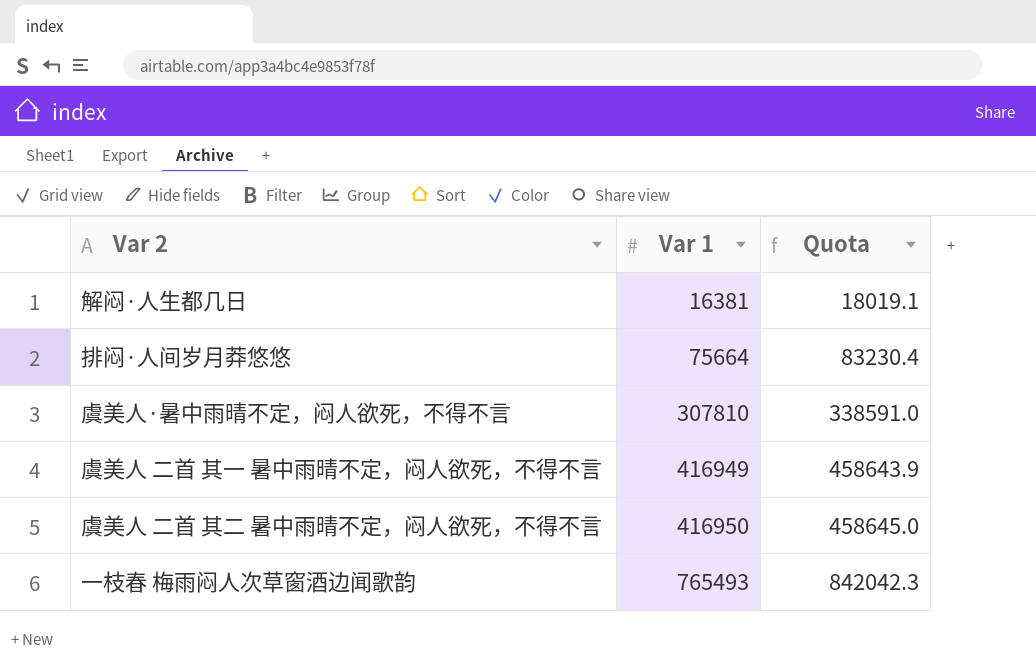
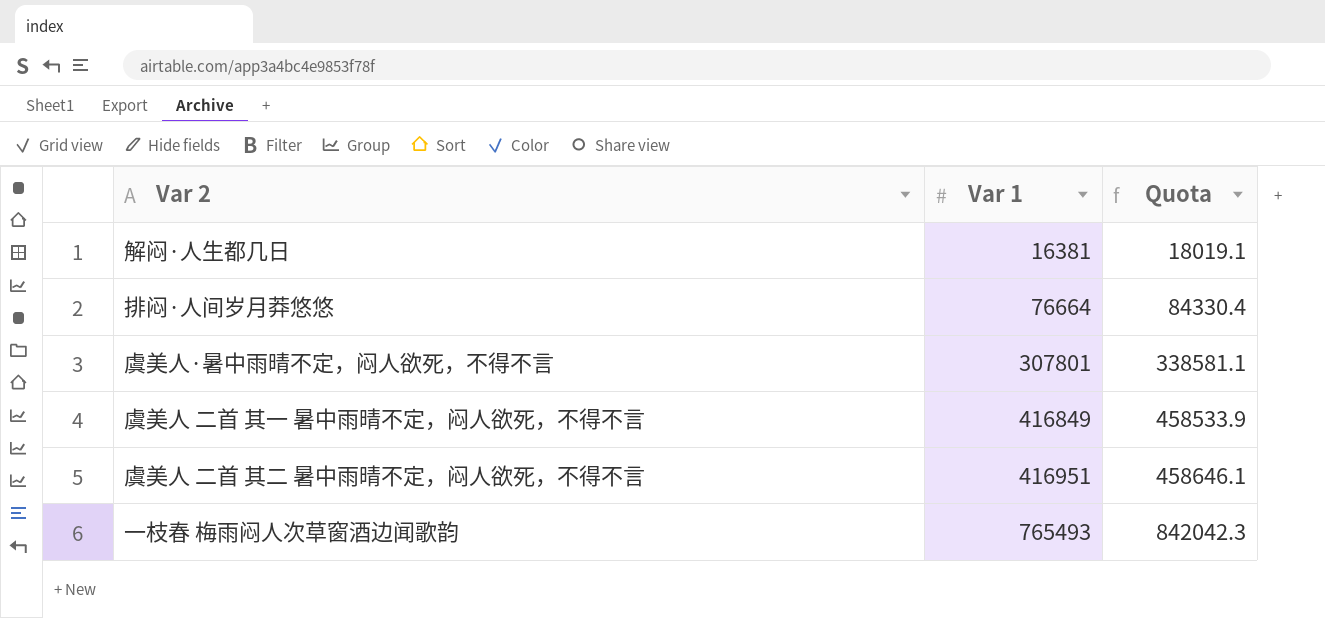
排闷·人间岁月莽悠悠 | Var 1: 75664 -> 76664
排闷·人间岁月莽悠悠 | Quota: 83230.4 -> 84330.4
虞美人·暑中雨晴不定，闷人欲死，不得不言 | Var 1: 307810 -> 307801
虞美人·暑中雨晴不定，闷人欲死，不得不言 | Quota: 338591.0 -> 338581.1
虞美人 二首 其一 暑中雨晴不定，闷人欲死，不得不言 | Var 1: 416949 -> 416849
虞美人 二首 其一 暑中雨晴不定，闷人欲死，不得不言 | Quota: 458643.9 -> 458533.9
虞美人 二首 其二 暑中雨晴不定，闷人欲死，不得不言 | Var 1: 416950 -> 416951
虞美人 二首 其二 暑中雨晴不定，闷人欲死，不得不言 | Quota: 458645.0 -> 458646.1

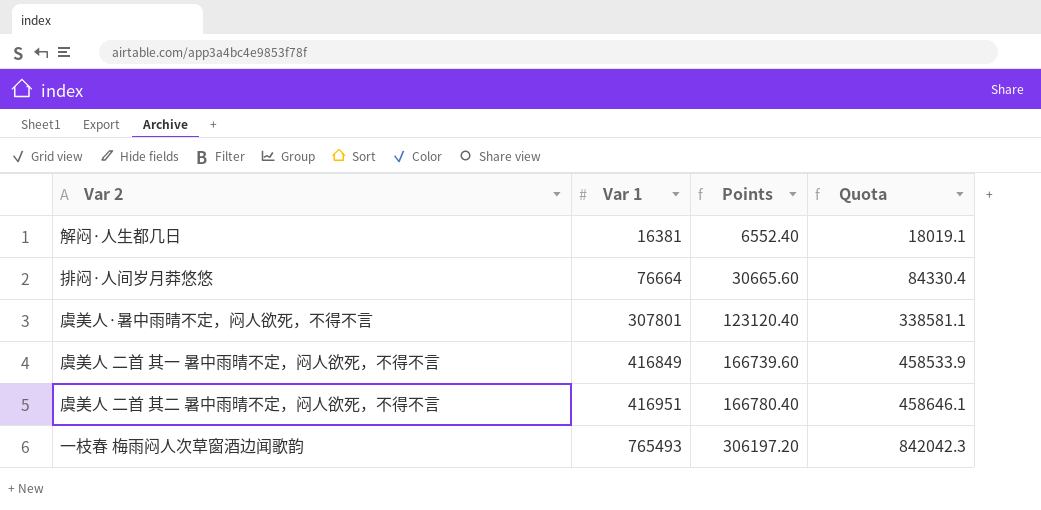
column Points | formula: none -> [Var 1] * 0.4

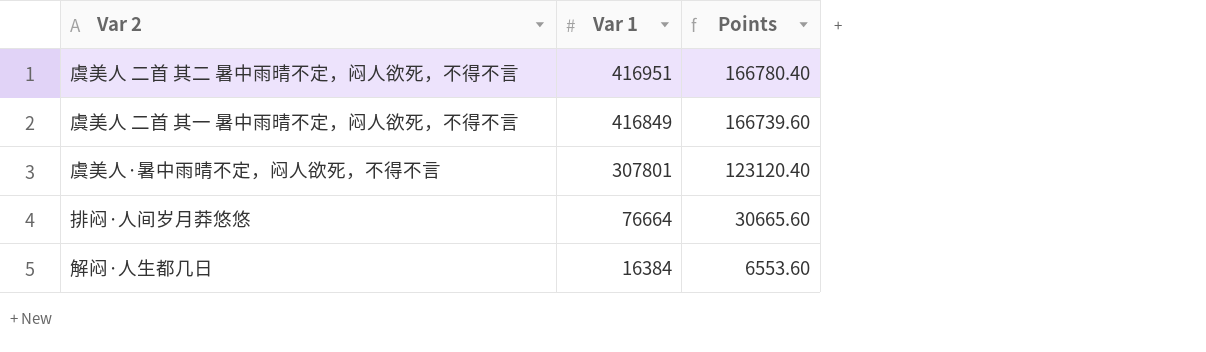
row order: Var 1 ascending -> Var 1 descending
column Quota | formula: [Var 1] * 1.1 -> none
row 一枝春 梅雨闷人次草窗酒边闻歌韵: 765493 | 306197.20 | 842042.3 -> none
解闷·人生都几日 | Var 1: 16381 -> 16384
解闷·人生都几日 | Points: 6552.40 -> 6553.60

